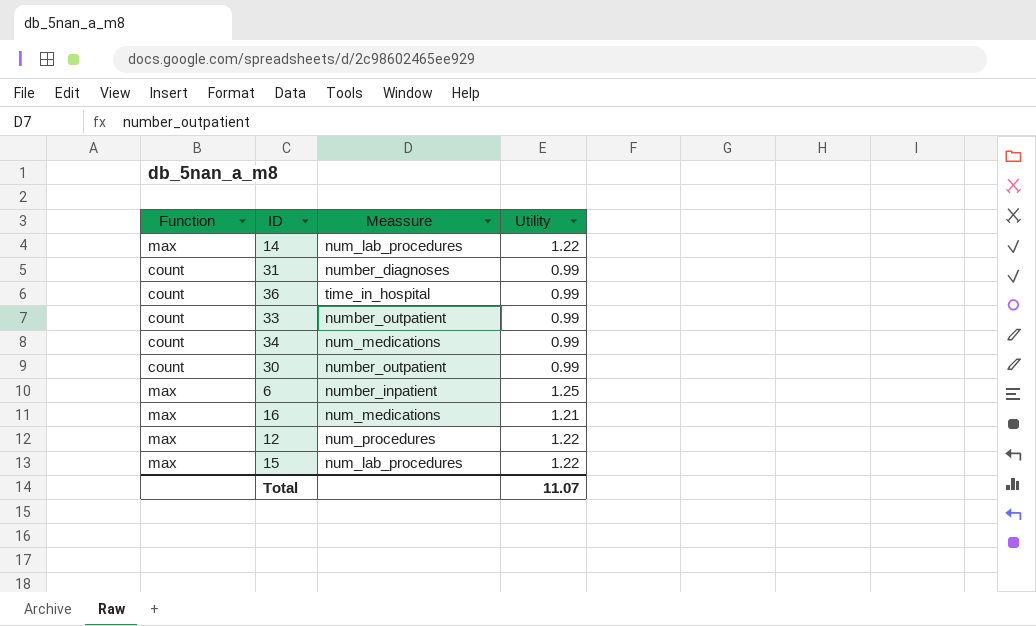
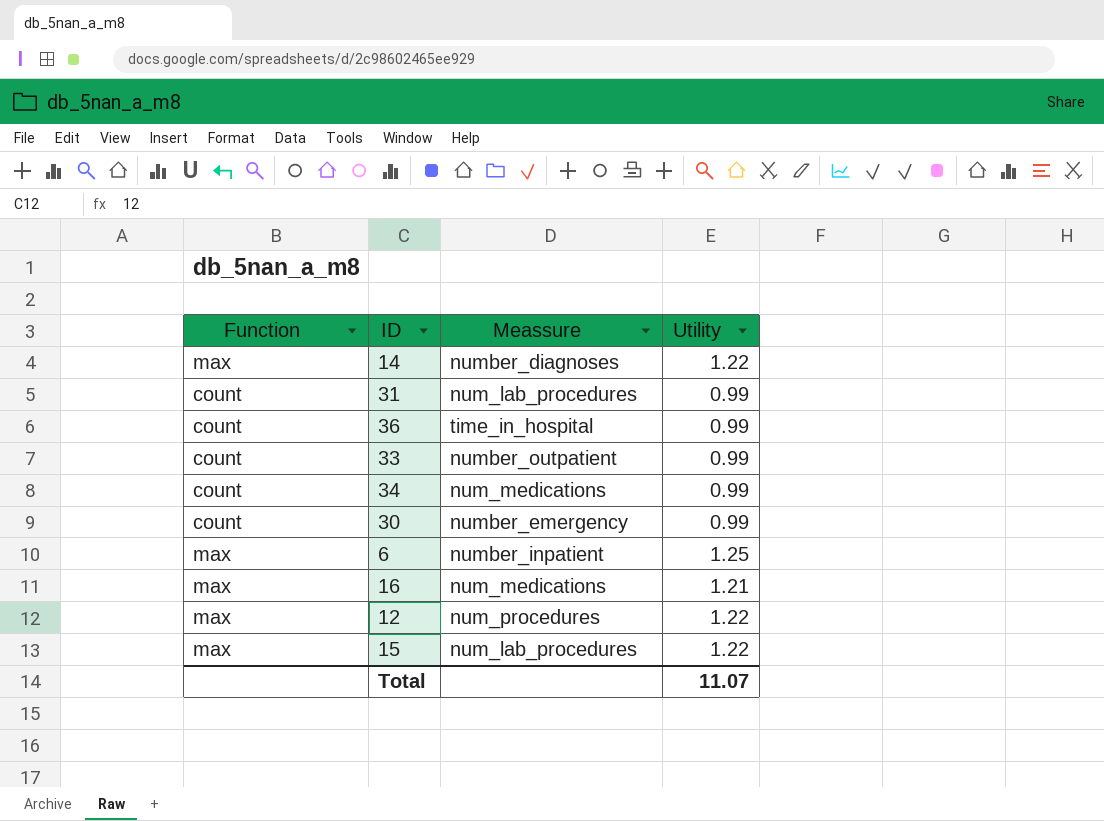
14 | Meassure: num_lab_procedures -> number_diagnoses
31 | Meassure: number_diagnoses -> num_lab_procedures
30 | Meassure: number_outpatient -> number_emergency

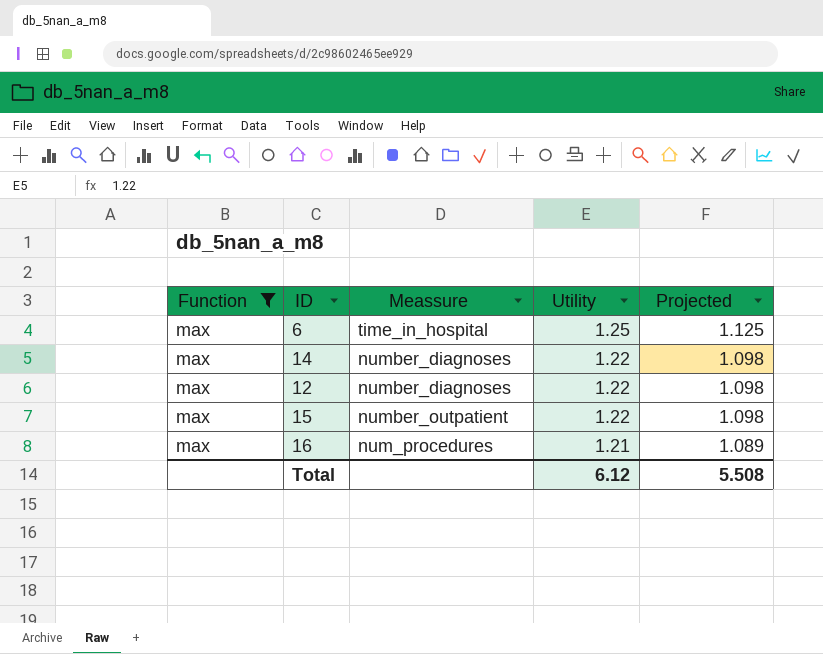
filter: none -> Function = max
row order: none -> Utility descending
column Projected | formula: none -> [Utility] * 0.9
6 | Meassure: number_inpatient -> time_in_hospital
12 | Meassure: num_procedures -> number_diagnoses
15 | Meassure: num_lab_procedures -> number_outpatient
16 | Meassure: num_medications -> num_procedures
Total | Utility: 11.07 -> 6.12

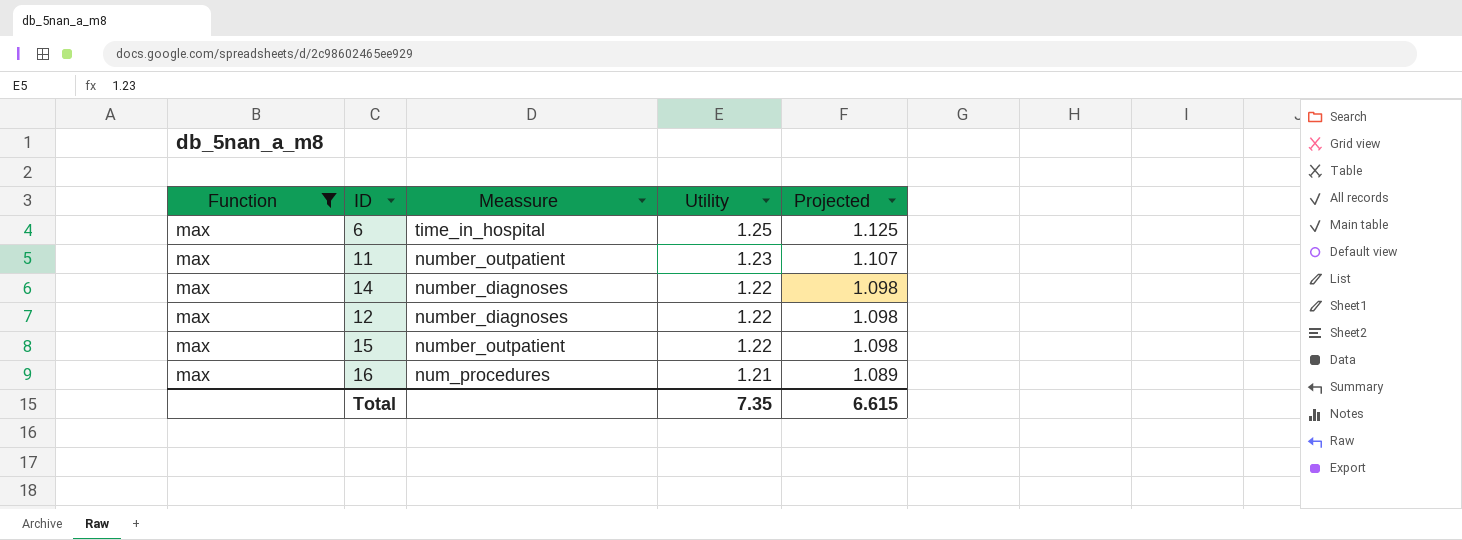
row 11: none -> max | number_outpatient | 1.23 | 1.107
Total | Utility: 6.12 -> 7.35
Total | Projected: 5.508 -> 6.615

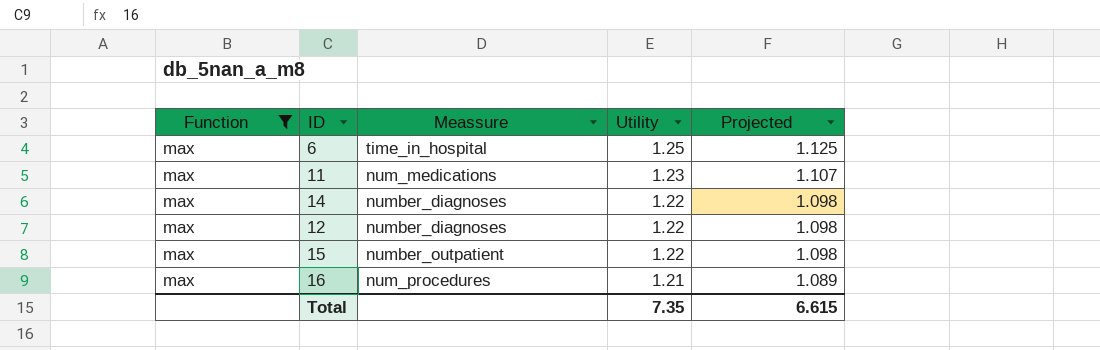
11 | Meassure: number_outpatient -> num_medications

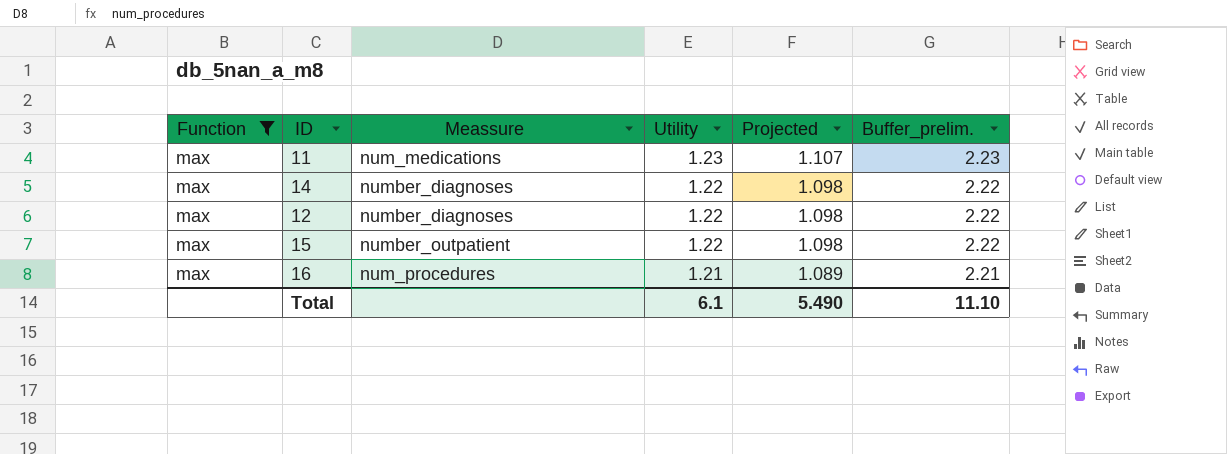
column Buffer_prelim. | formula: none -> [Utility] + 1
row 6: max | time_in_hospital | 1.25 | 1.125 -> none
Total | Utility: 7.35 -> 6.1
Total | Projected: 6.615 -> 5.490

